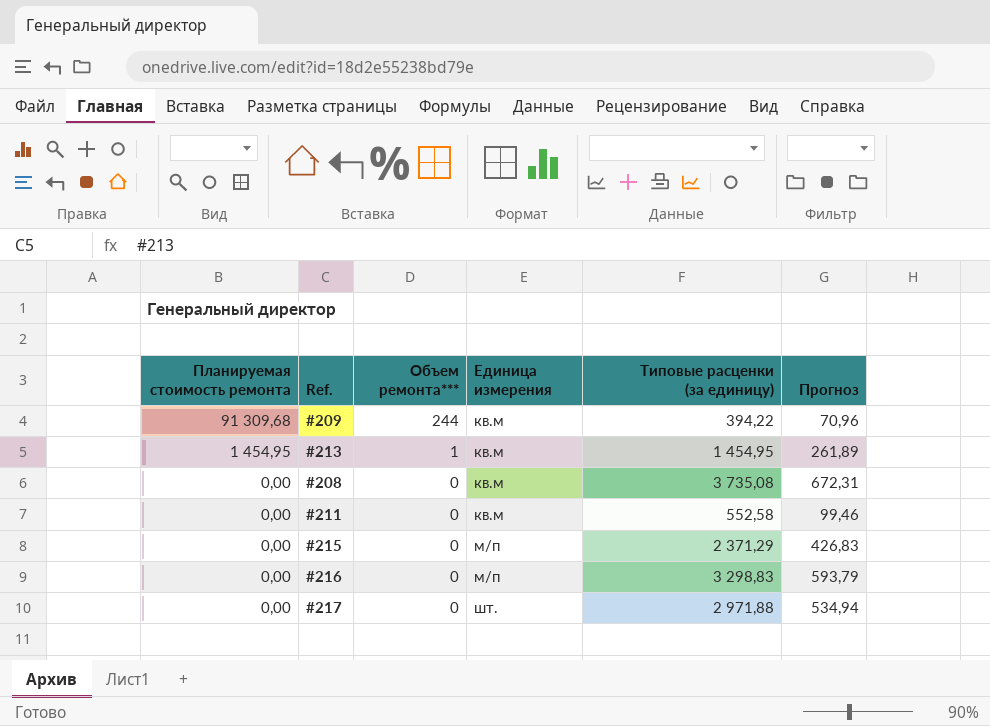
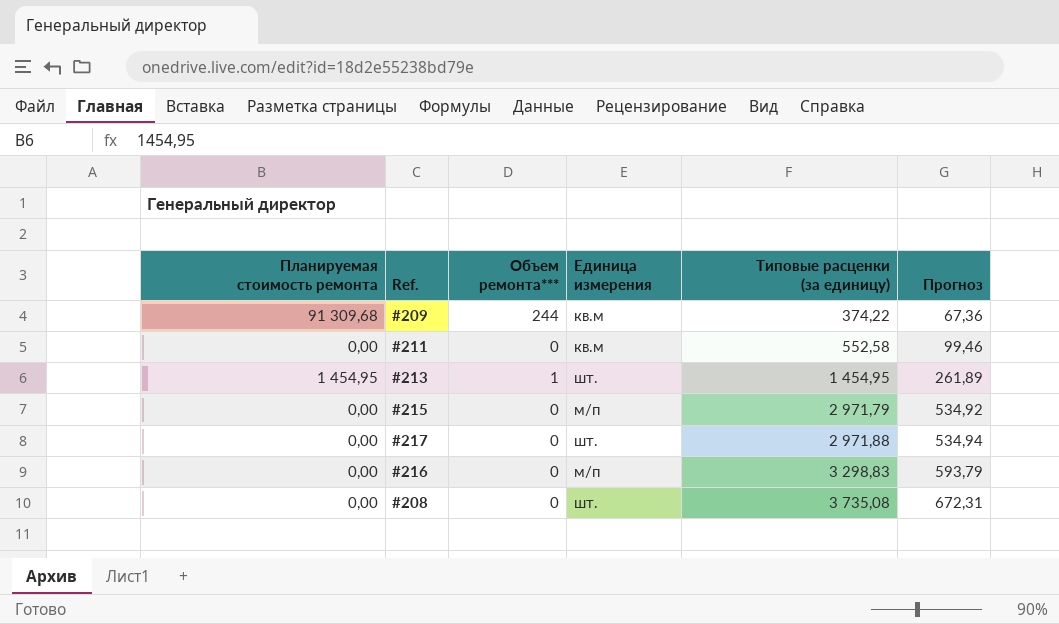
row order: Планируемая стоимость ремонта descending -> Типовые расценки (за единицу) ascending
#209 | Типовые расценки (за единицу): 394,22 -> 374,22
#209 | Прогноз: 70,96 -> 67,36
#213 | Единица измерения: кв.м -> шт.
#215 | Типовые расценки (за единицу): 2 371,29 -> 2 971,79
#215 | Прогноз: 426,83 -> 534,92
#208 | Единица измерения: кв.м -> шт.

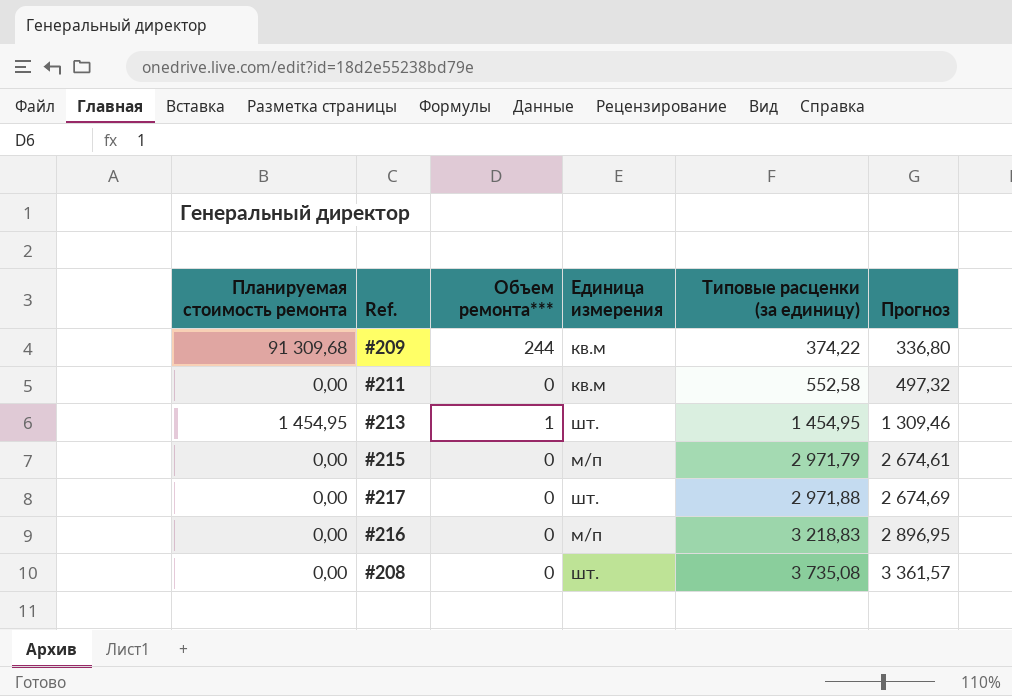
column Прогноз | formula: [Типовые расценки (за единицу)] * 0,18 -> [Типовые расценки (за единицу)] * 0,9
#216 | Типовые расценки (за единицу): 3 298,83 -> 3 218,83

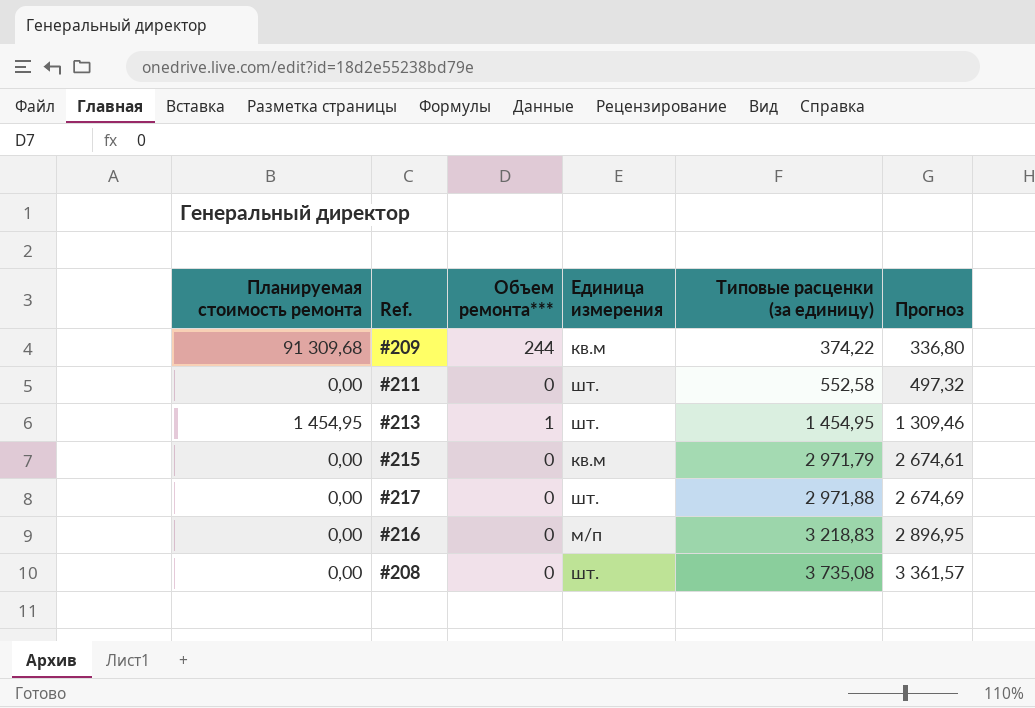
#211 | Единица измерения: кв.м -> шт.
#215 | Единица измерения: м/п -> кв.м

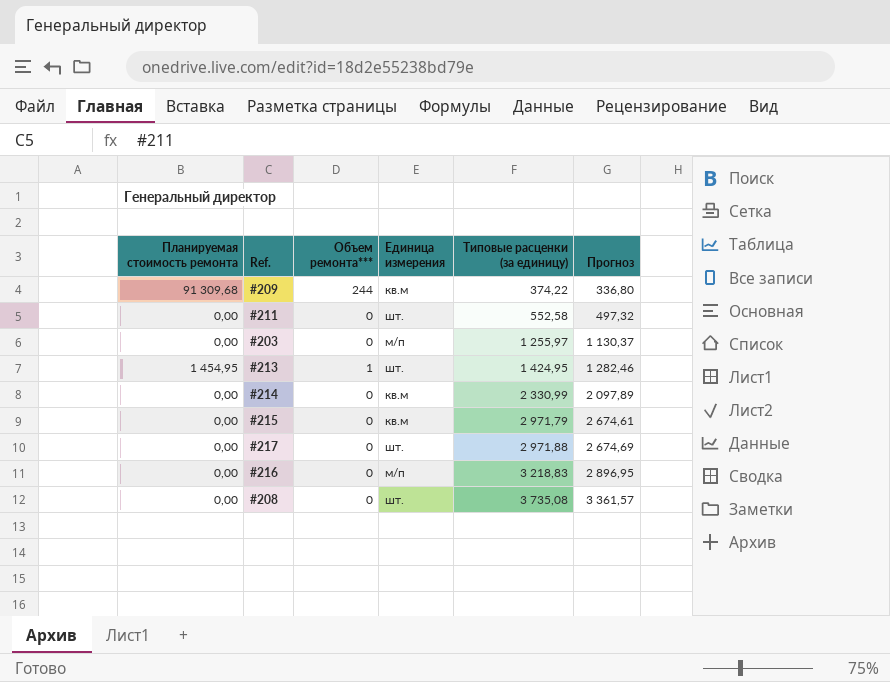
row #203: none -> 0,00 | 0 | м/п | 1 255,97 | 1 130,37
#213 | Типовые расценки (за единицу): 1 454,95 -> 1 424,95
#213 | Прогноз: 1 309,46 -> 1 282,46
row #214: none -> 0,00 | 0 | кв.м | 2 330,99 | 2 097,89

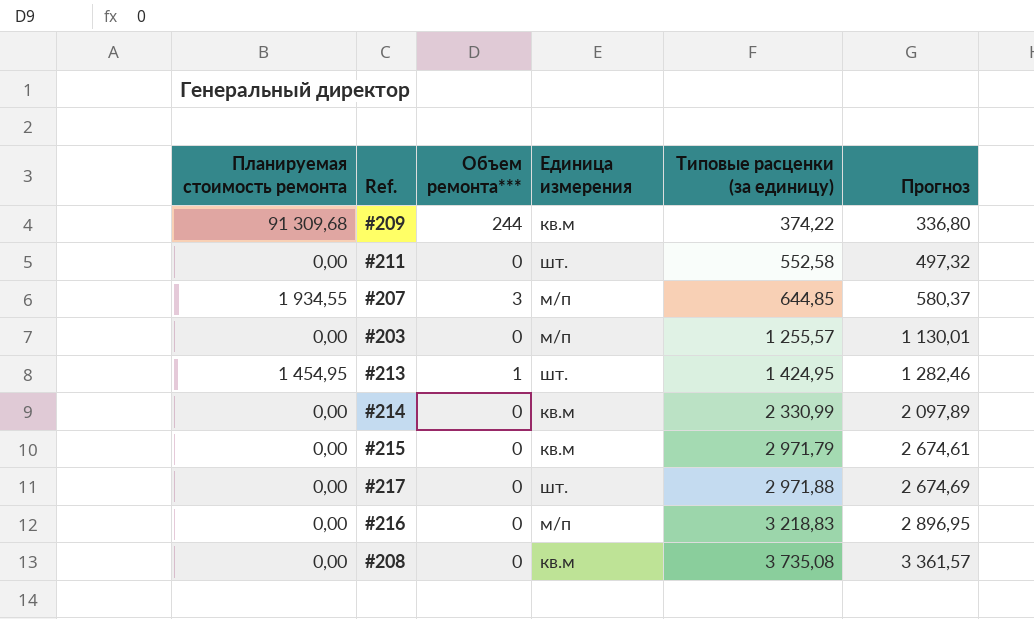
row #207: none -> 1 934,55 | 3 | м/п | 644,85 | 580,37
#203 | Типовые расценки (за единицу): 1 255,97 -> 1 255,57
#203 | Прогноз: 1 130,37 -> 1 130,01
#208 | Единица измерения: шт. -> кв.м

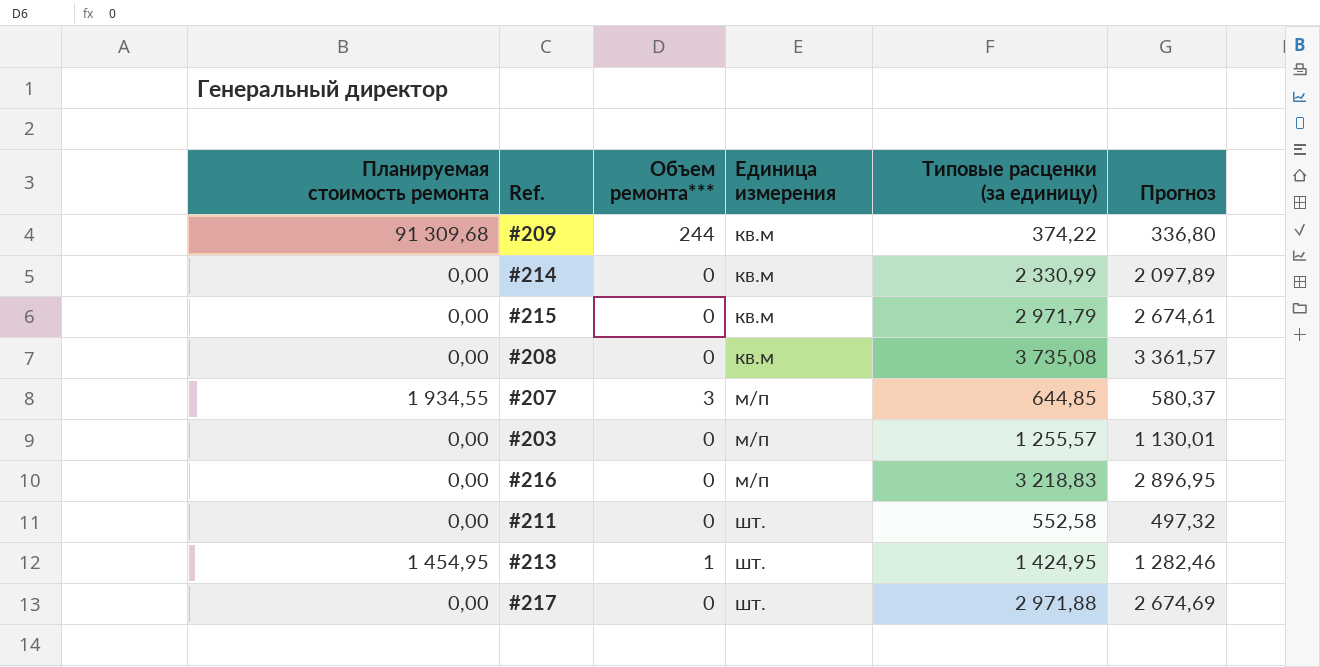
row order: Типовые расценки (за единицу) ascending -> Единица измерения ascending

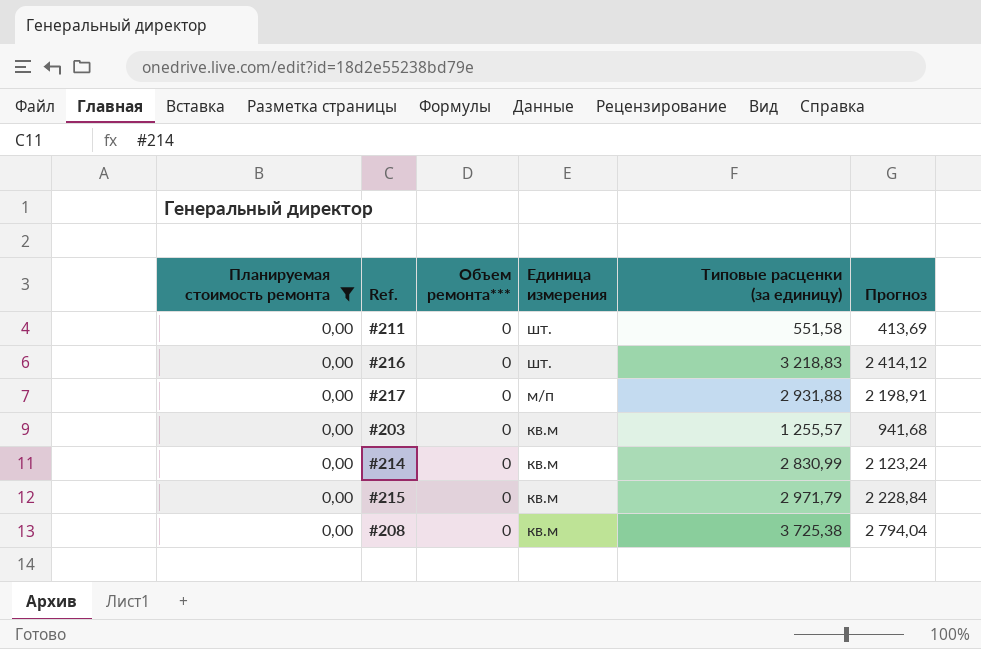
filter: none -> Планируемая стоимость ремонта = 0,00
row order: Единица измерения ascending -> Единица измерения descending
column Прогноз | formula: [Типовые расценки (за единицу)] * 0,9 -> [Типовые расценки (за единицу)] * 0,75
#211 | Типовые расценки (за единицу): 552,58 -> 551,58
#216 | Единица измерения: м/п -> шт.
#217 | Единица измерения: шт. -> м/п
#217 | Типовые расценки (за единицу): 2 971,88 -> 2 931,88
#203 | Единица измерения: м/п -> кв.м
#214 | Типовые расценки (за единицу): 2 330,99 -> 2 830,99
#208 | Типовые расценки (за единицу): 3 735,08 -> 3 725,38

